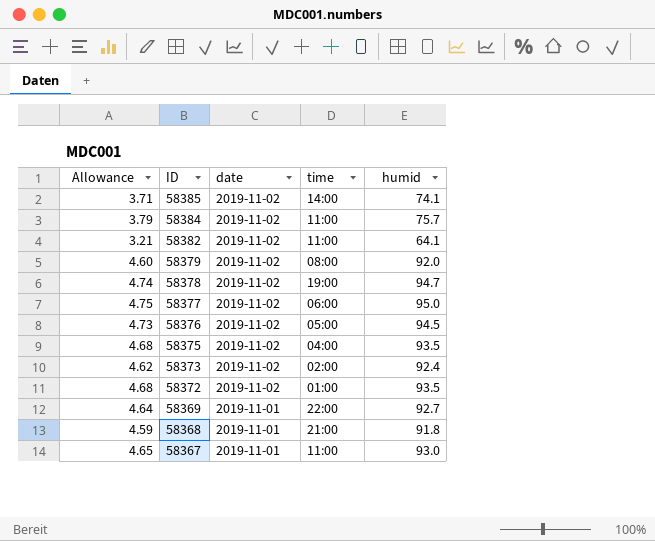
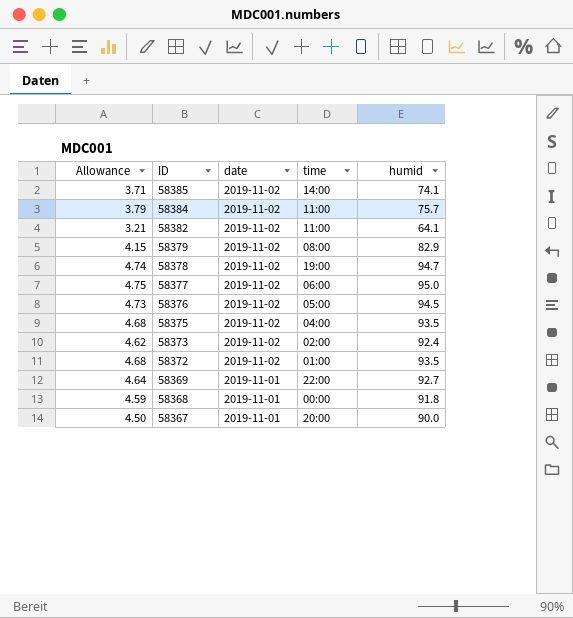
58379 | Allowance: 4.60 -> 4.15
58379 | humid: 92.0 -> 82.9
58368 | time: 21:00 -> 00:00
58367 | Allowance: 4.65 -> 4.50
58367 | time: 11:00 -> 20:00
58367 | humid: 93.0 -> 90.0

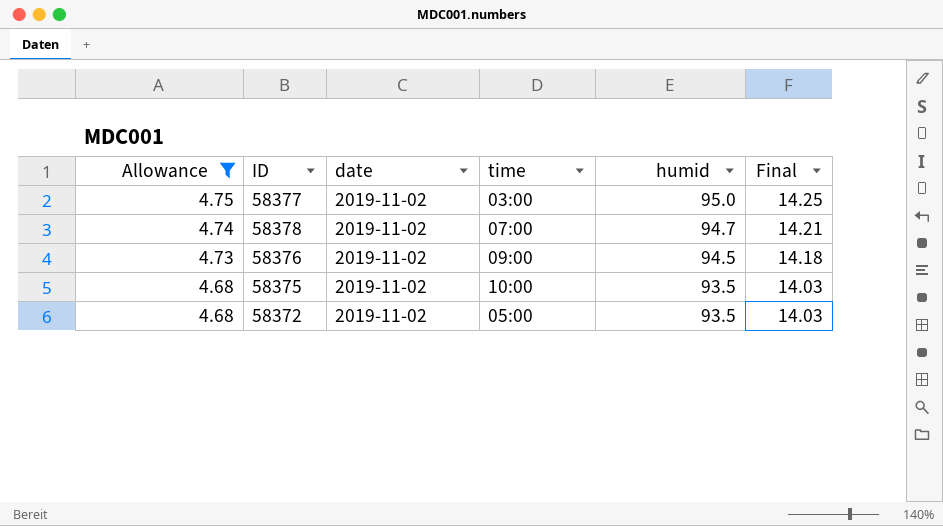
filter: none -> Allowance >= 4.68
row order: ID descending -> Allowance descending
column Final | formula: none -> [humid] * 0.15
58377 | time: 06:00 -> 03:00
58378 | time: 19:00 -> 07:00
58376 | time: 05:00 -> 09:00
58375 | time: 04:00 -> 10:00
58372 | time: 01:00 -> 05:00

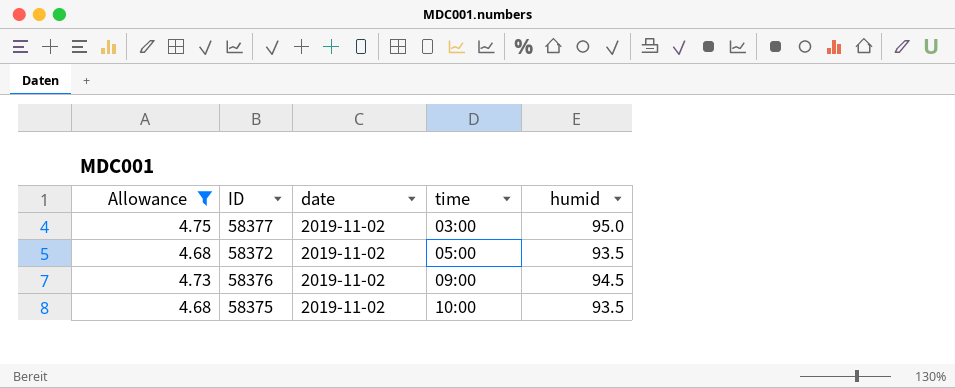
row order: Allowance descending -> time ascending
column Final | formula: [humid] * 0.15 -> none
row 58378: 4.74 | 2019-11-02 | 07:00 | 94.7 | 14.21 -> none

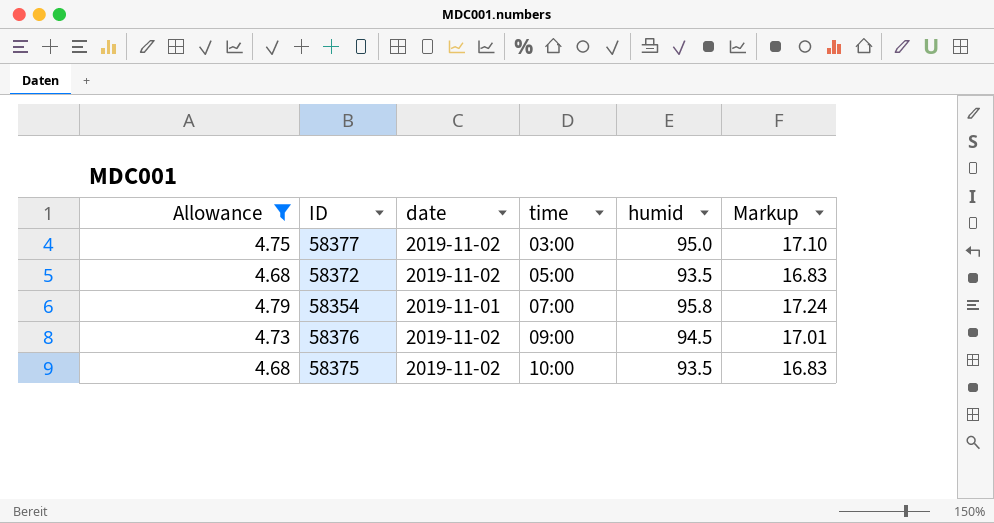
column Markup | formula: none -> [humid] * 0.18
row 58354: none -> 4.79 | 2019-11-01 | 07:00 | 95.8 | 17.24

